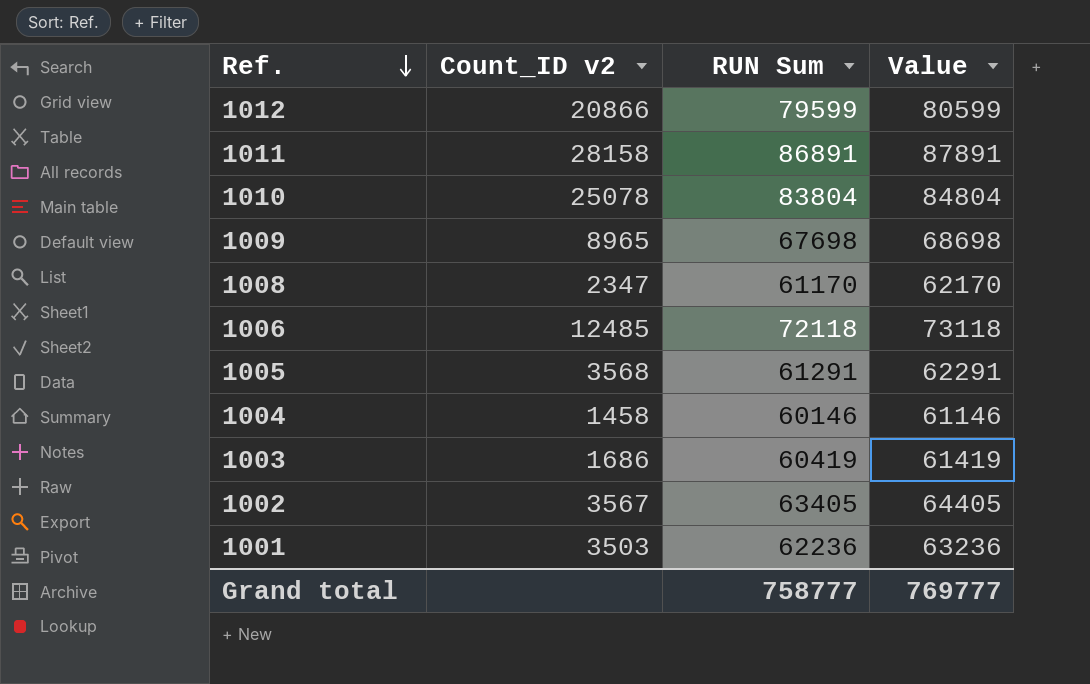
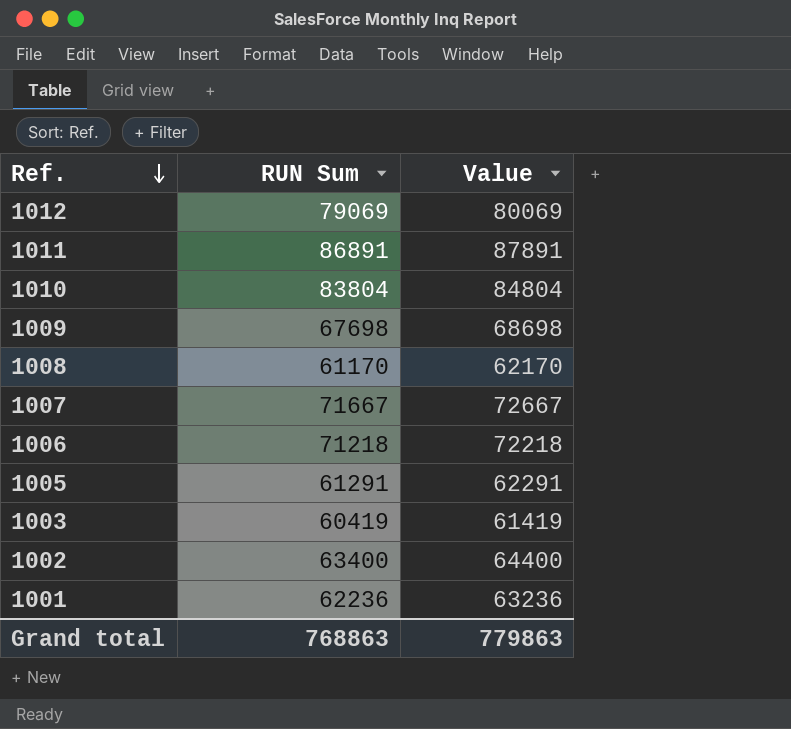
column Count_ID v2 | position: 2 -> none
row 1004: 1458 | 60146 | 61146 -> none
1012 | RUN Sum: 79599 -> 79069
1012 | Value: 80599 -> 80069
row 1007: none -> 71667 | 72667
1006 | RUN Sum: 72118 -> 71218
1006 | Value: 73118 -> 72218
1002 | RUN Sum: 63405 -> 63400
1002 | Value: 64405 -> 64400
Grand total | RUN Sum: 758777 -> 768863
Grand total | Value: 769777 -> 779863

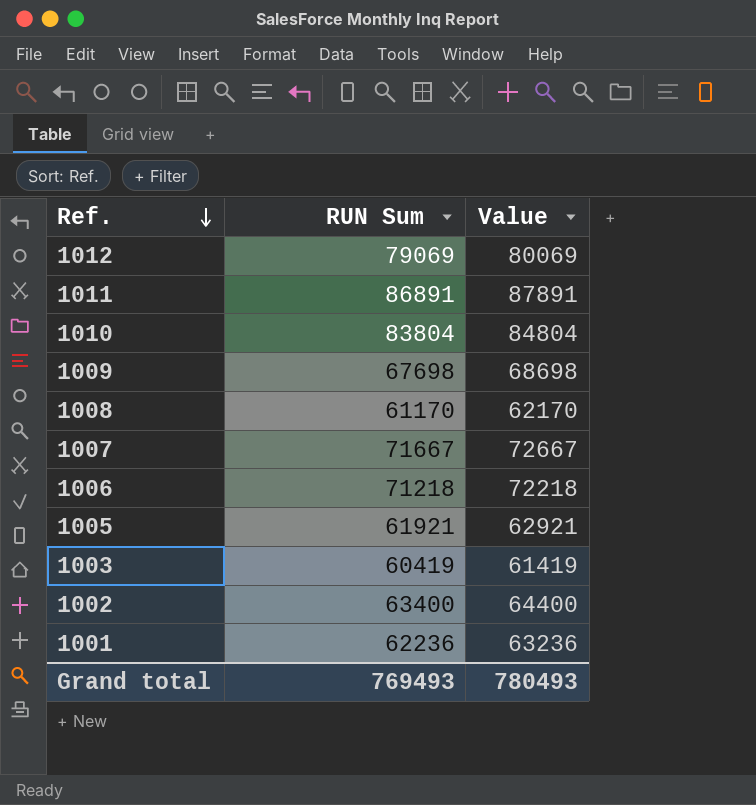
1005 | RUN Sum: 61291 -> 61921
1005 | Value: 62291 -> 62921
Grand total | RUN Sum: 768863 -> 769493
Grand total | Value: 779863 -> 780493

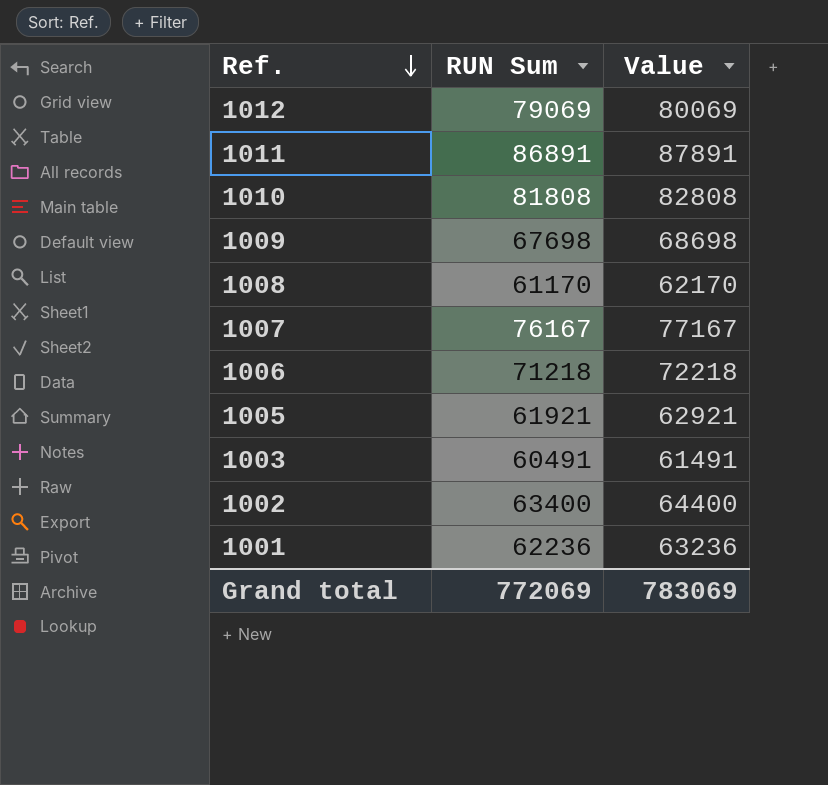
1010 | RUN Sum: 83804 -> 81808
1010 | Value: 84804 -> 82808
1007 | RUN Sum: 71667 -> 76167
1007 | Value: 72667 -> 77167
1003 | RUN Sum: 60419 -> 60491
1003 | Value: 61419 -> 61491
Grand total | RUN Sum: 769493 -> 772069
Grand total | Value: 780493 -> 783069

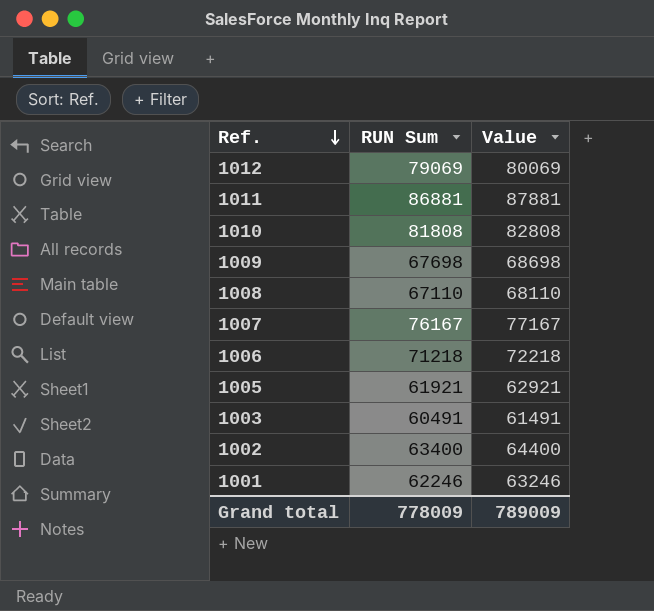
1011 | RUN Sum: 86891 -> 86881
1011 | Value: 87891 -> 87881
1008 | RUN Sum: 61170 -> 67110
1008 | Value: 62170 -> 68110
1001 | RUN Sum: 62236 -> 62246
1001 | Value: 63236 -> 63246
Grand total | RUN Sum: 772069 -> 778009
Grand total | Value: 783069 -> 789009

